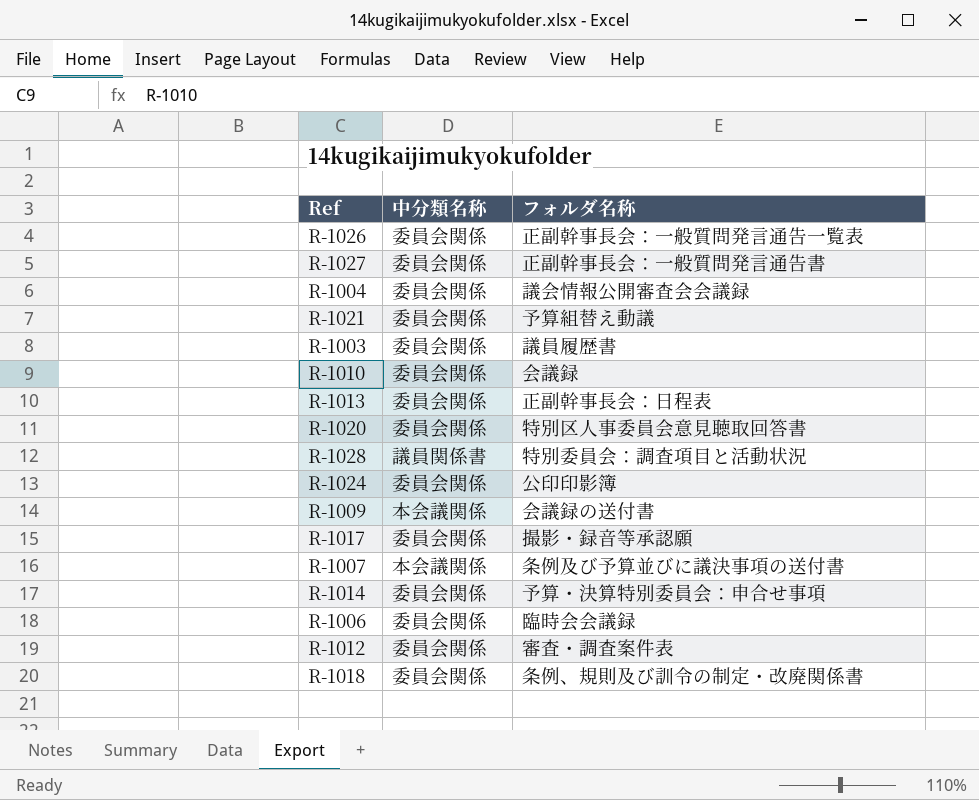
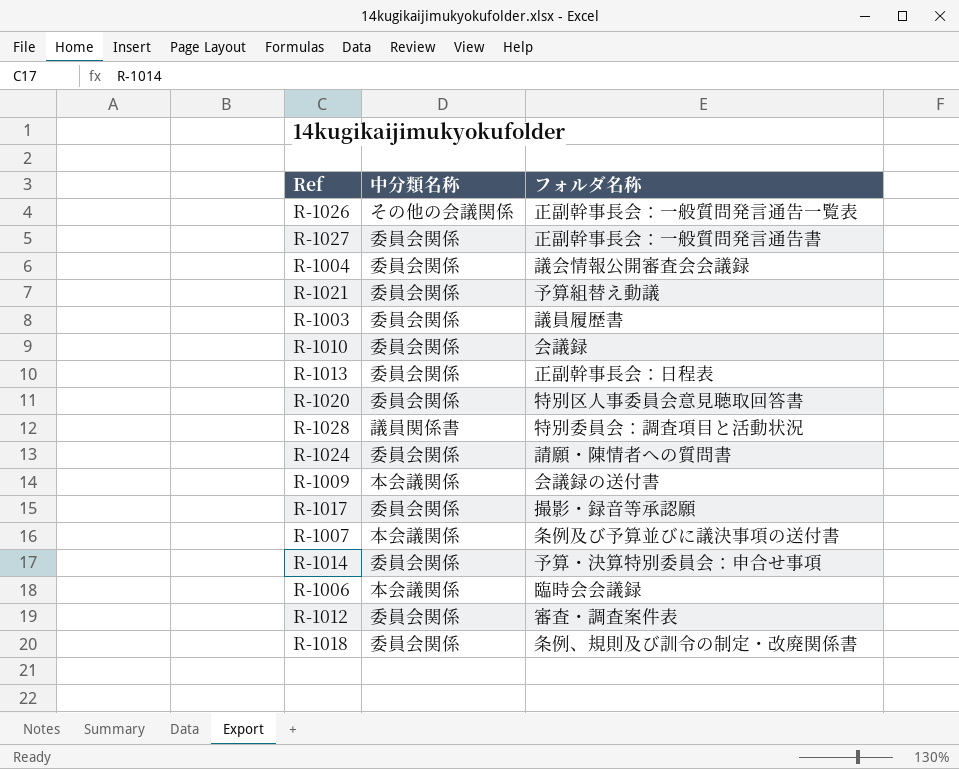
R-1026 | 中分類名称: 委員会関係 -> その他の会議関係
R-1024 | フォルダ名称: 公印印影簿 -> 請願・陳情者への質問書
R-1006 | 中分類名称: 委員会関係 -> 本会議関係

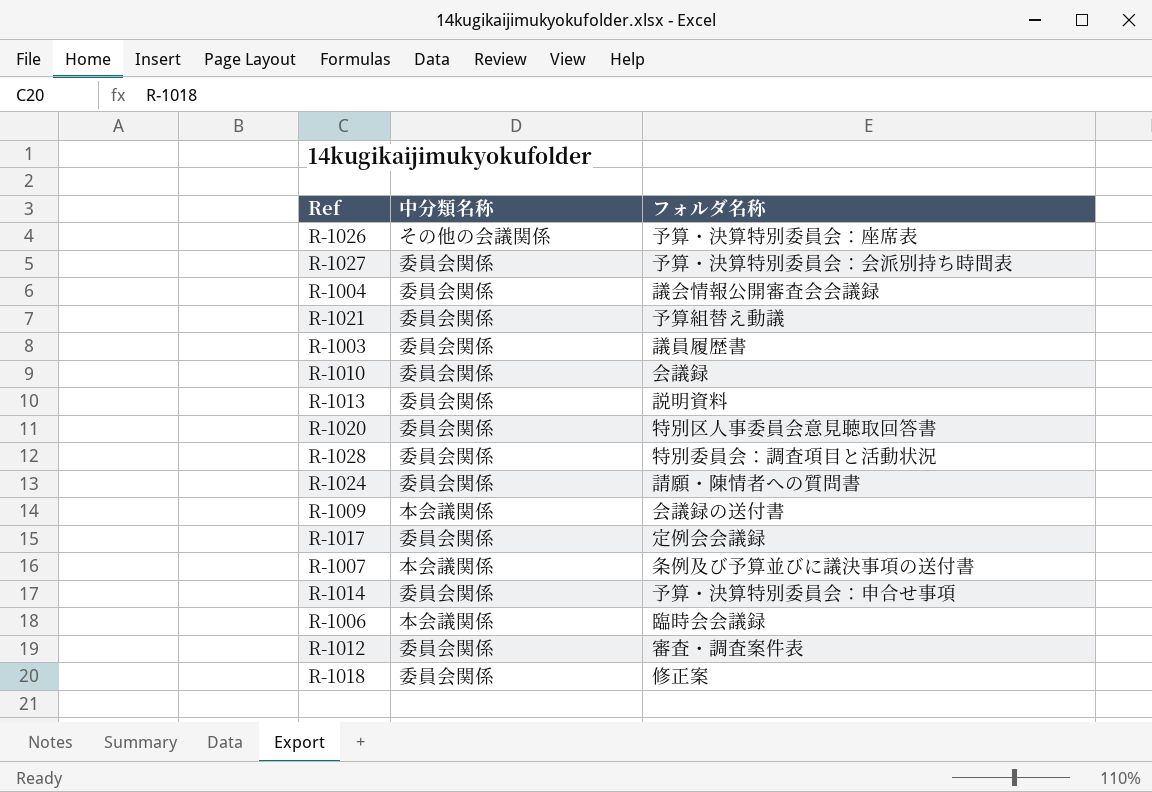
R-1026 | フォルダ名称: 正副幹事長会：一般質問発言通告一覧表 -> 予算・決算特別委員会：座席表
R-1027 | フォルダ名称: 正副幹事長会：一般質問発言通告書 -> 予算・決算特別委員会：会派別持ち時間表
R-1013 | フォルダ名称: 正副幹事長会：日程表 -> 説明資料
R-1028 | 中分類名称: 議員関係書 -> 委員会関係
R-1017 | フォルダ名称: 撮影・録音等承認願 -> 定例会会議録
R-1018 | フォルダ名称: 条例、規則及び訓令の制定・改廃関係書 -> 修正案

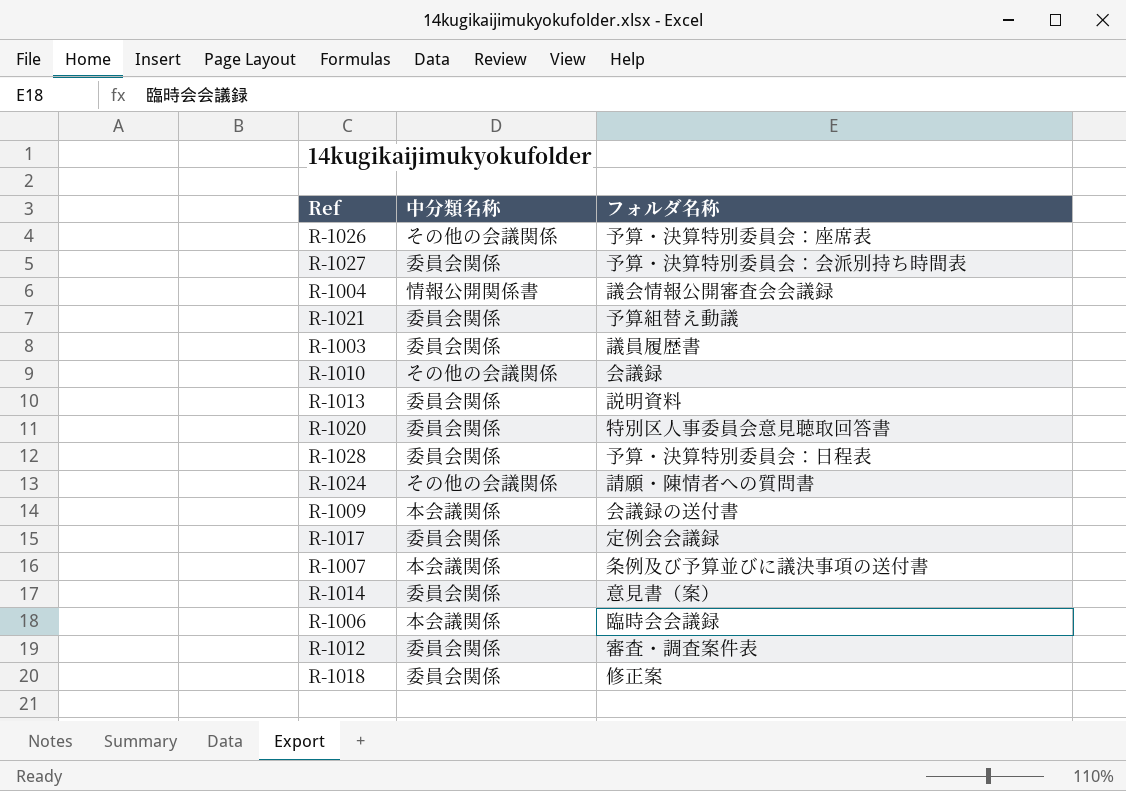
R-1004 | 中分類名称: 委員会関係 -> 情報公開関係書
R-1010 | 中分類名称: 委員会関係 -> その他の会議関係
R-1028 | フォルダ名称: 特別委員会：調査項目と活動状況 -> 予算・決算特別委員会：日程表
R-1024 | 中分類名称: 委員会関係 -> その他の会議関係
R-1014 | フォルダ名称: 予算・決算特別委員会：申合せ事項 -> 意見書（案）

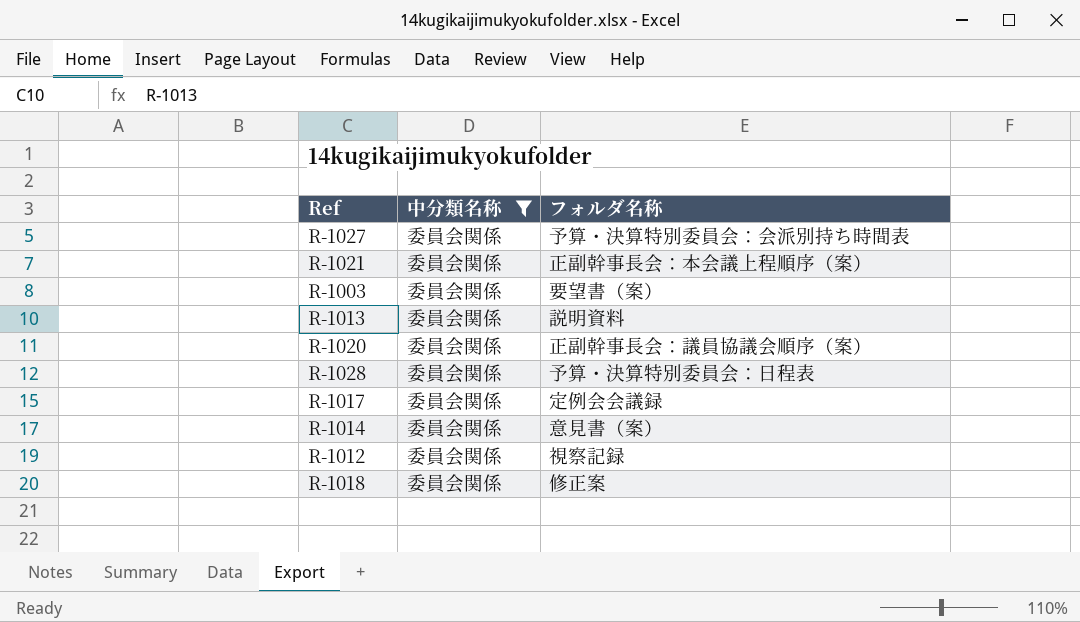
filter: none -> 中分類名称 = 委員会関係
R-1021 | フォルダ名称: 予算組替え動議 -> 正副幹事長会：本会議上程順序（案）
R-1003 | フォルダ名称: 議員履歴書 -> 要望書（案）
R-1020 | フォルダ名称: 特別区人事委員会意見聴取回答書 -> 正副幹事長会：議員協議会順序（案）
R-1012 | フォルダ名称: 審査・調査案件表 -> 視察記録

